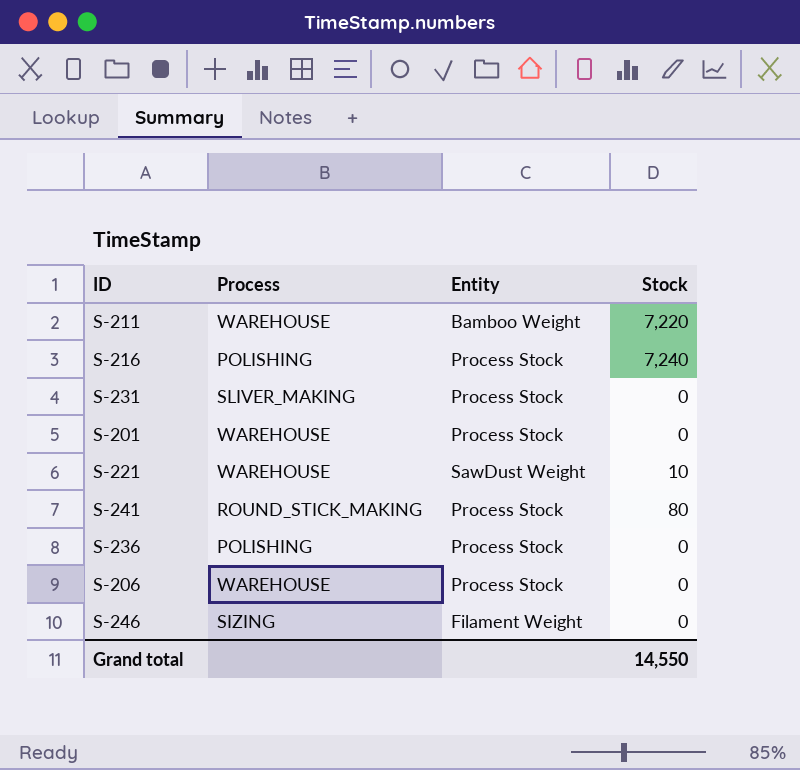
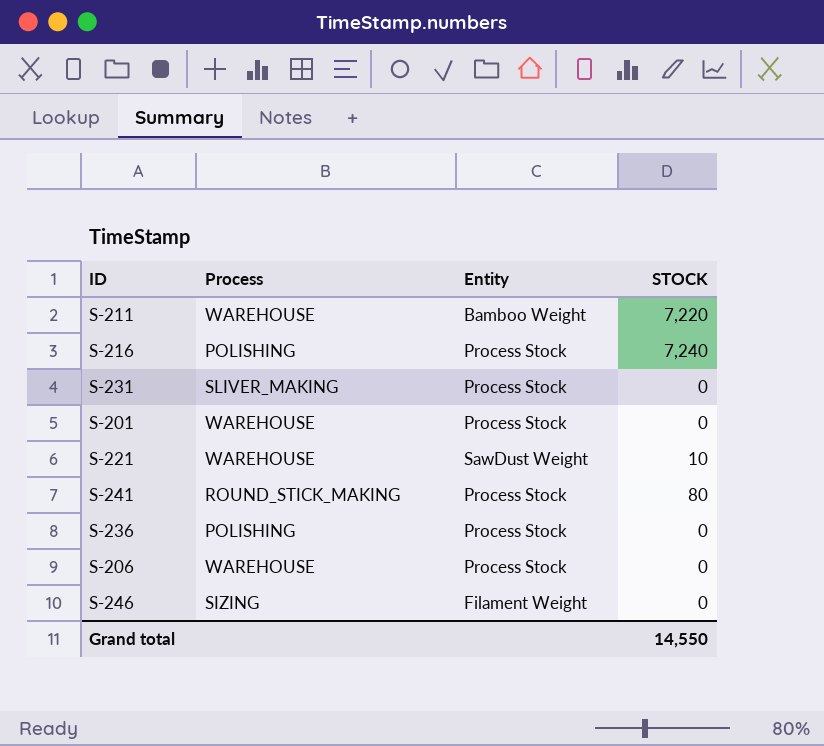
column name: Stock -> STOCK

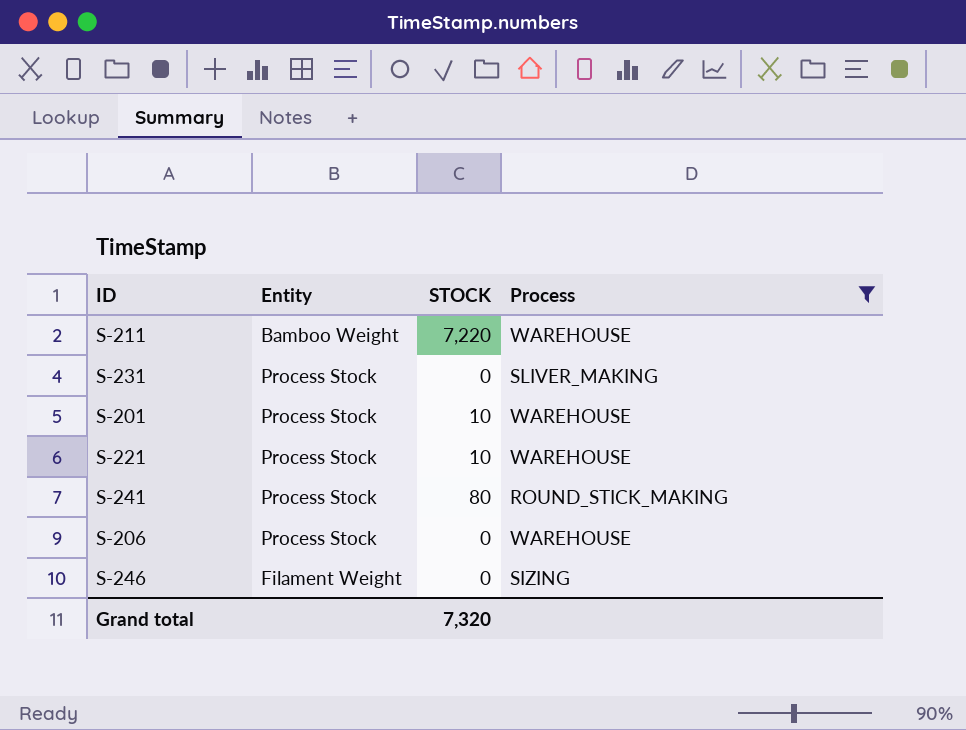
filter: none -> Process != POLISHING
column Process | position: 2 -> 4
S-201 | STOCK: 0 -> 10
S-221 | Entity: SawDust Weight -> Process Stock
Grand total | STOCK: 14,550 -> 7,320

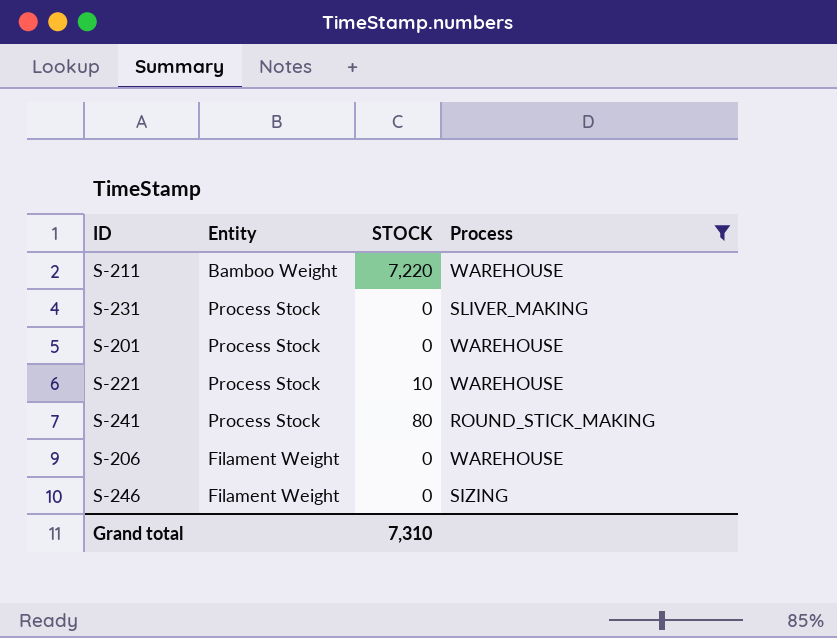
S-201 | STOCK: 10 -> 0
S-206 | Entity: Process Stock -> Filament Weight
Grand total | STOCK: 7,320 -> 7,310

